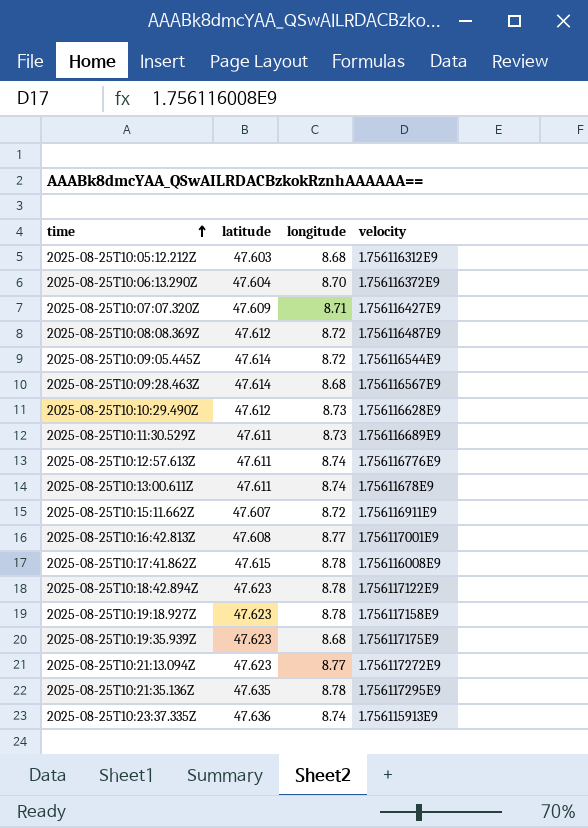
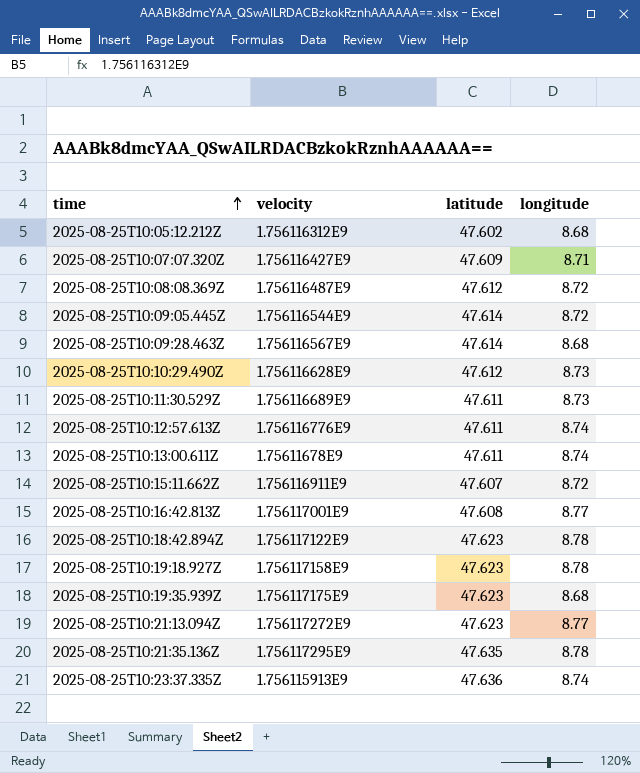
column velocity | position: 4 -> 2
row 2025-08-25T10:06:13.290Z: 47.604 | 8.70 | 1.756116372E9 -> none
row 2025-08-25T10:17:41.862Z: 47.615 | 8.78 | 1.756116008E9 -> none
2025-08-25T10:05:12.212Z | latitude: 47.603 -> 47.602

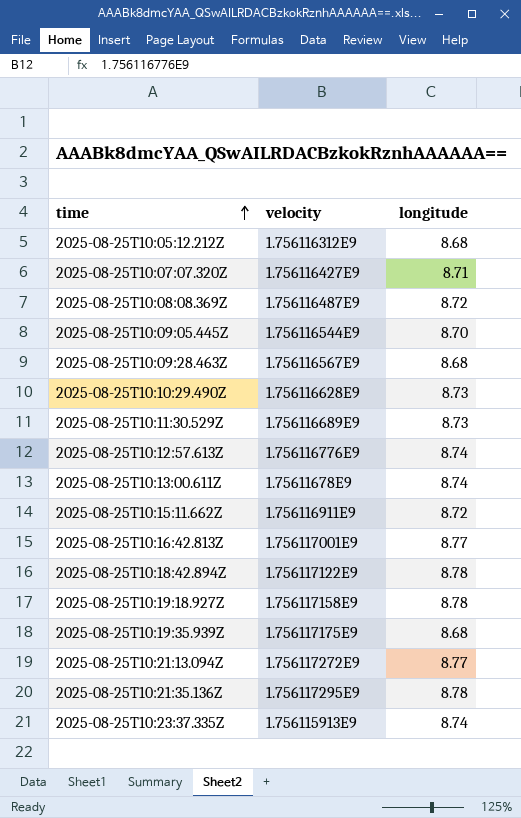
column latitude | position: 3 -> none
2025-08-25T10:09:05.445Z | longitude: 8.72 -> 8.70

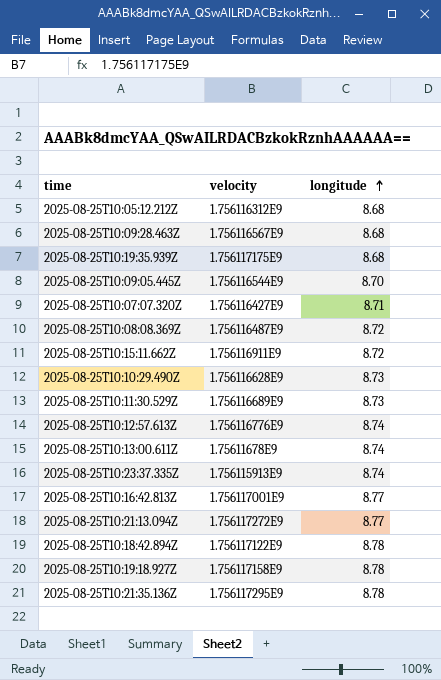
row order: time ascending -> longitude ascending

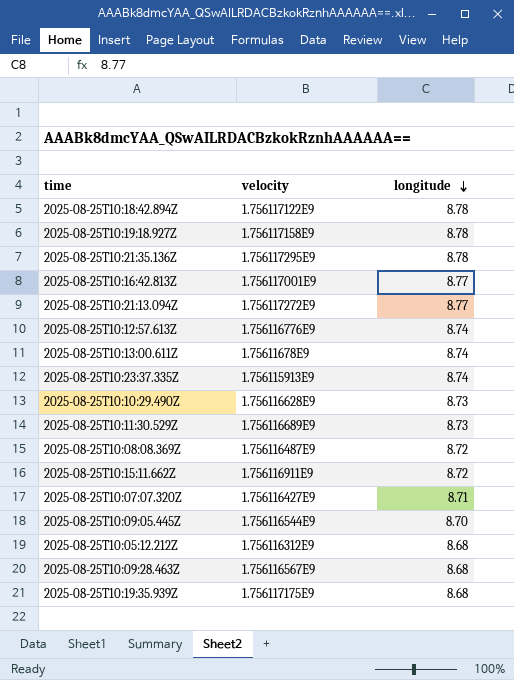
row order: longitude ascending -> longitude descending

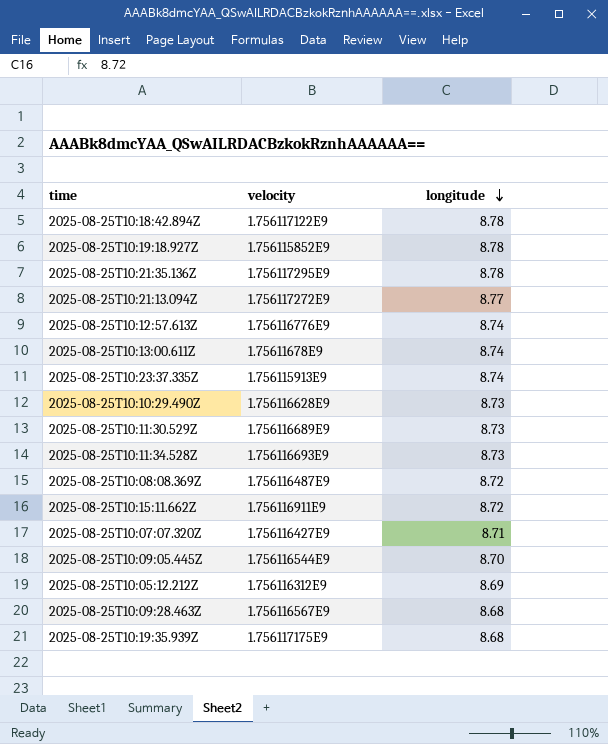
row 2025-08-25T10:16:42.813Z: 1.756117001E9 | 8.77 -> none
2025-08-25T10:19:18.927Z | velocity: 1.756117158E9 -> 1.756115852E9
row 2025-08-25T10:11:34.528Z: none -> 1.756116693E9 | 8.73
2025-08-25T10:05:12.212Z | longitude: 8.68 -> 8.69

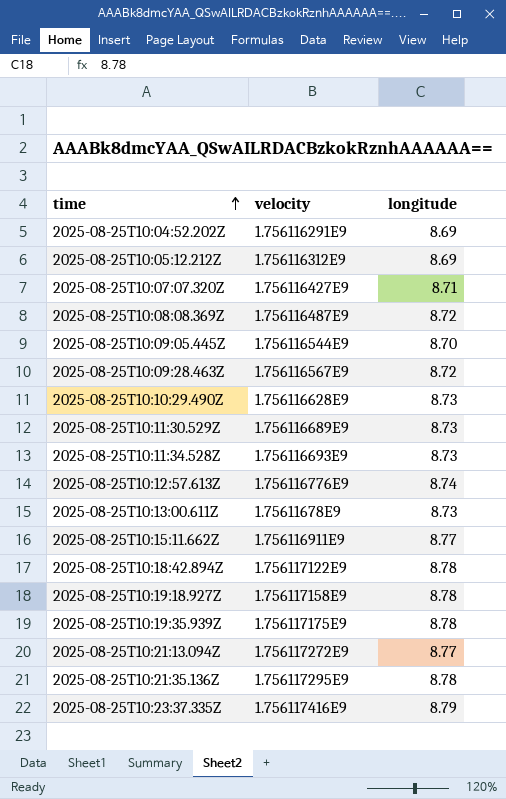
row order: longitude descending -> time ascending
row 2025-08-25T10:04:52.202Z: none -> 1.756116291E9 | 8.69
2025-08-25T10:09:28.463Z | longitude: 8.68 -> 8.72
2025-08-25T10:13:00.611Z | longitude: 8.74 -> 8.73
2025-08-25T10:15:11.662Z | longitude: 8.72 -> 8.77
2025-08-25T10:19:18.927Z | velocity: 1.756115852E9 -> 1.756117158E9
2025-08-25T10:19:35.939Z | longitude: 8.68 -> 8.78
2025-08-25T10:23:37.335Z | velocity: 1.756115913E9 -> 1.756117416E9
2025-08-25T10:23:37.335Z | longitude: 8.74 -> 8.79

